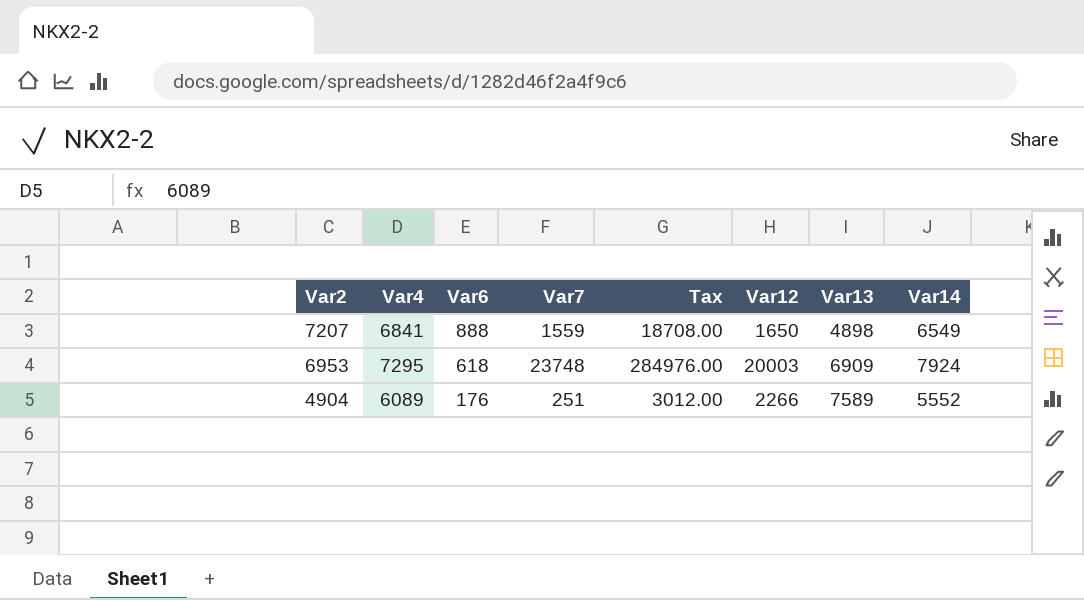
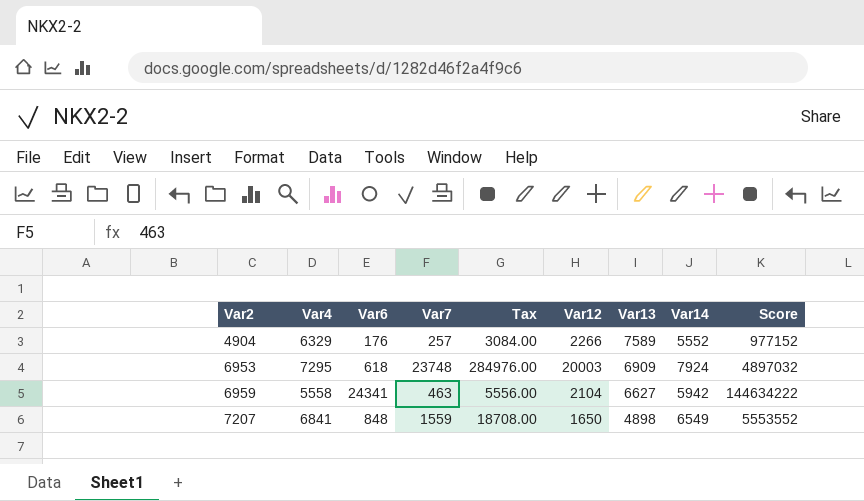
row order: Var2 descending -> Var2 ascending
column Score | formula: none -> [Var6] * [Var14]
4904 | Var4: 6089 -> 6329
4904 | Var7: 251 -> 257
4904 | Tax: 3012.00 -> 3084.00
row 6959: none -> 5558 | 24341 | 463 | 5556.00 | 2104 | 6627 | 5942 | 144634222
7207 | Var6: 888 -> 848

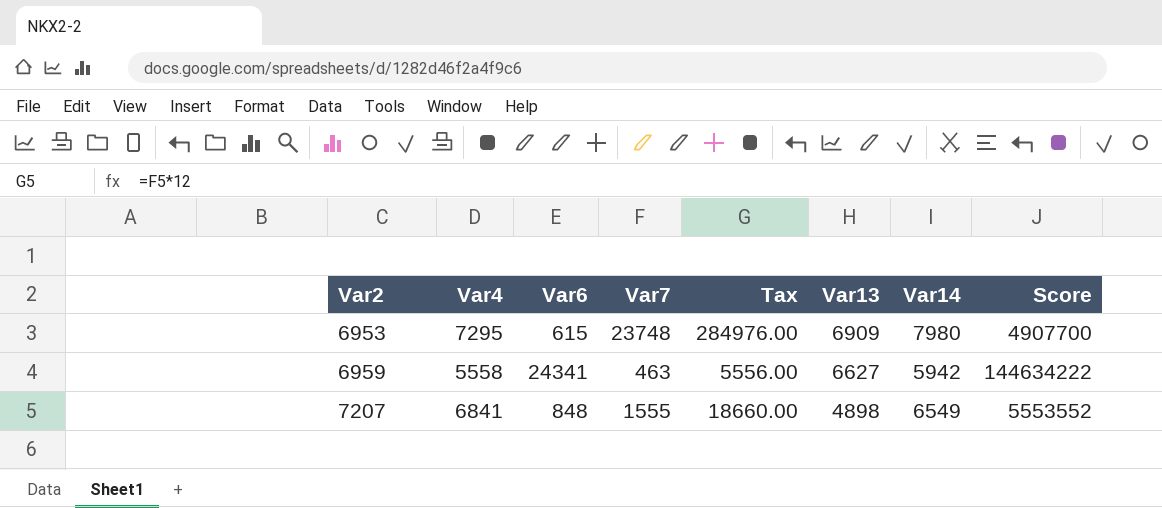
column Var12 | position: 6 -> none
row 4904: 6329 | 176 | 257 | 3084.00 | 2266 | 7589 | 5552 | 977152 -> none
6953 | Var6: 618 -> 615
6953 | Var14: 7924 -> 7980
6953 | Score: 4897032 -> 4907700
7207 | Var7: 1559 -> 1555
7207 | Tax: 18708.00 -> 18660.00

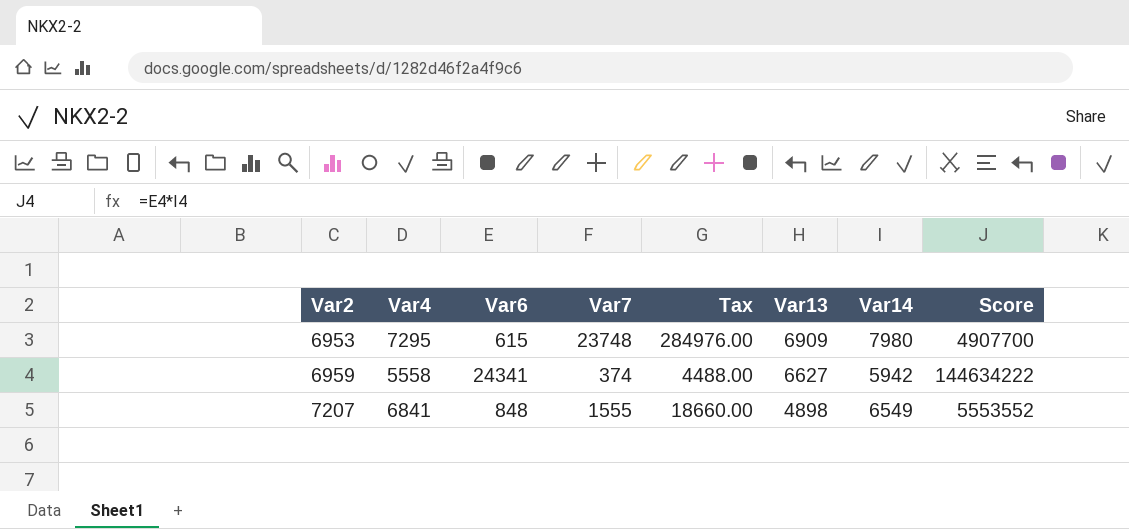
6959 | Var7: 463 -> 374
6959 | Tax: 5556.00 -> 4488.00

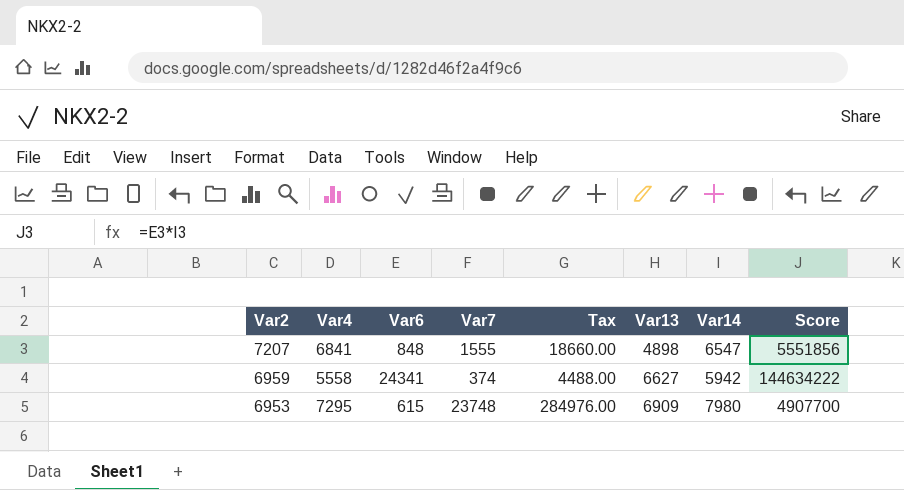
row order: Var2 ascending -> Var2 descending
7207 | Var14: 6549 -> 6547
7207 | Score: 5553552 -> 5551856

